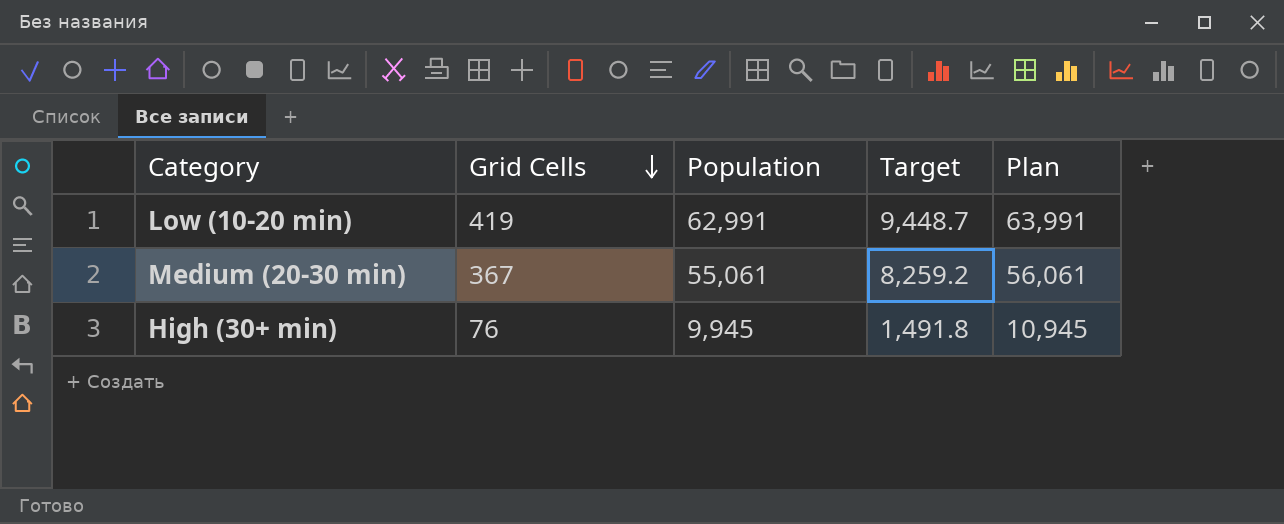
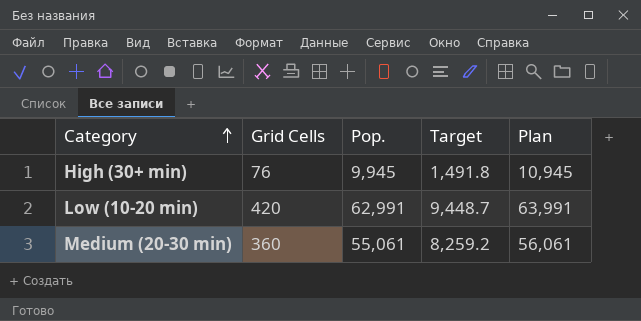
row order: Grid Cells descending -> Category ascending
column name: Population -> Pop.
Low (10-20 min) | Grid Cells: 419 -> 420
Medium (20-30 min) | Grid Cells: 367 -> 360

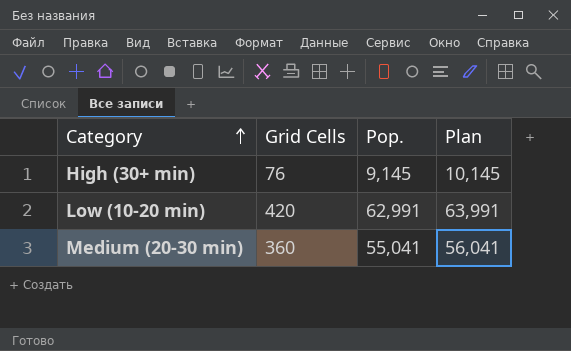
column Target | formula: [Pop.] * 0.15 -> none
High (30+ min) | Pop.: 9,945 -> 9,145
High (30+ min) | Plan: 10,945 -> 10,145
Medium (20-30 min) | Pop.: 55,061 -> 55,041
Medium (20-30 min) | Plan: 56,061 -> 56,041

